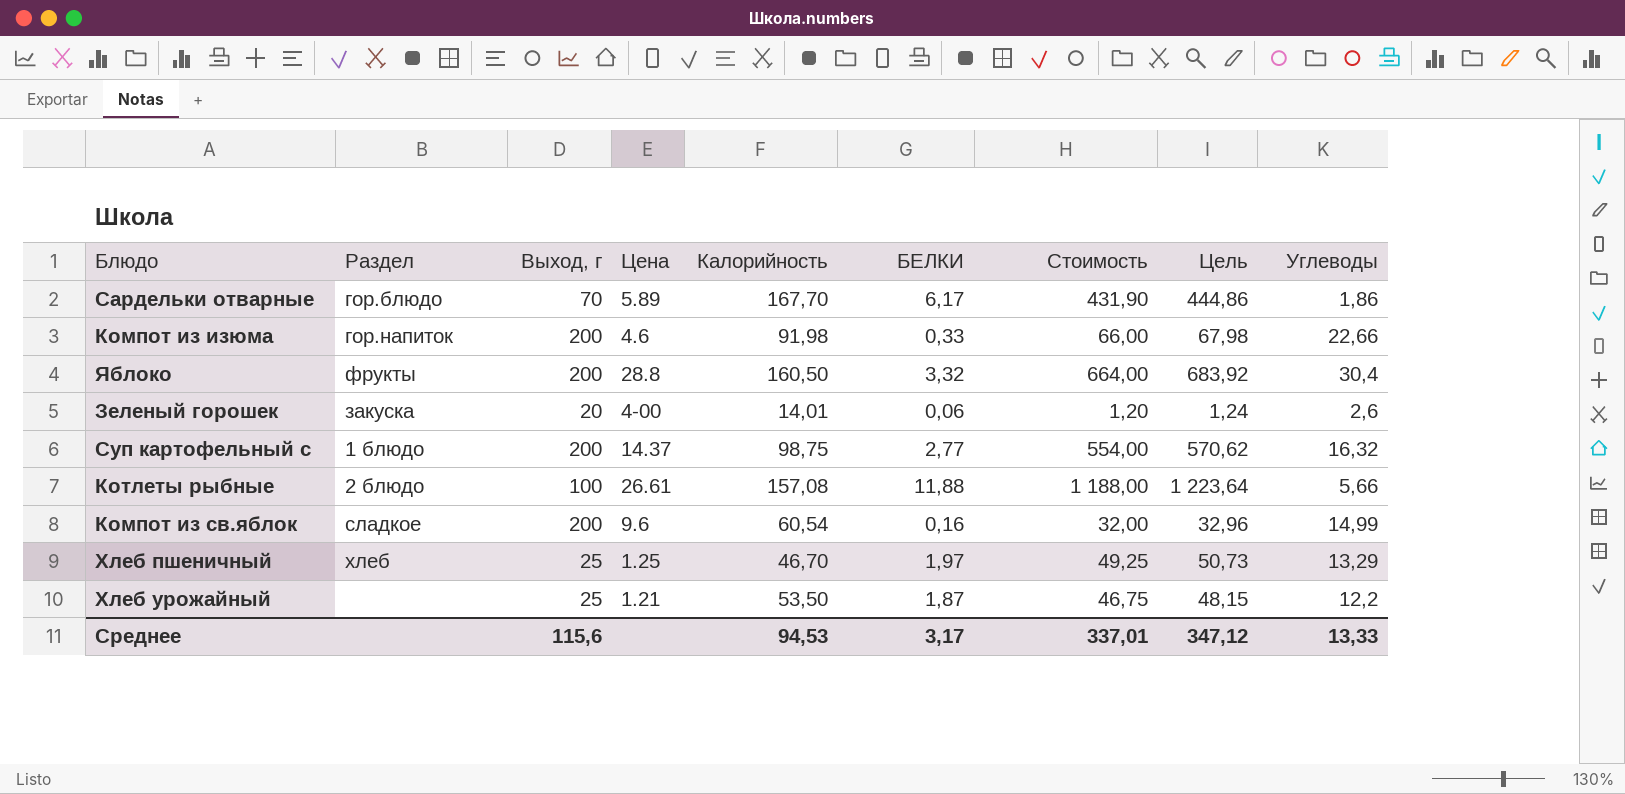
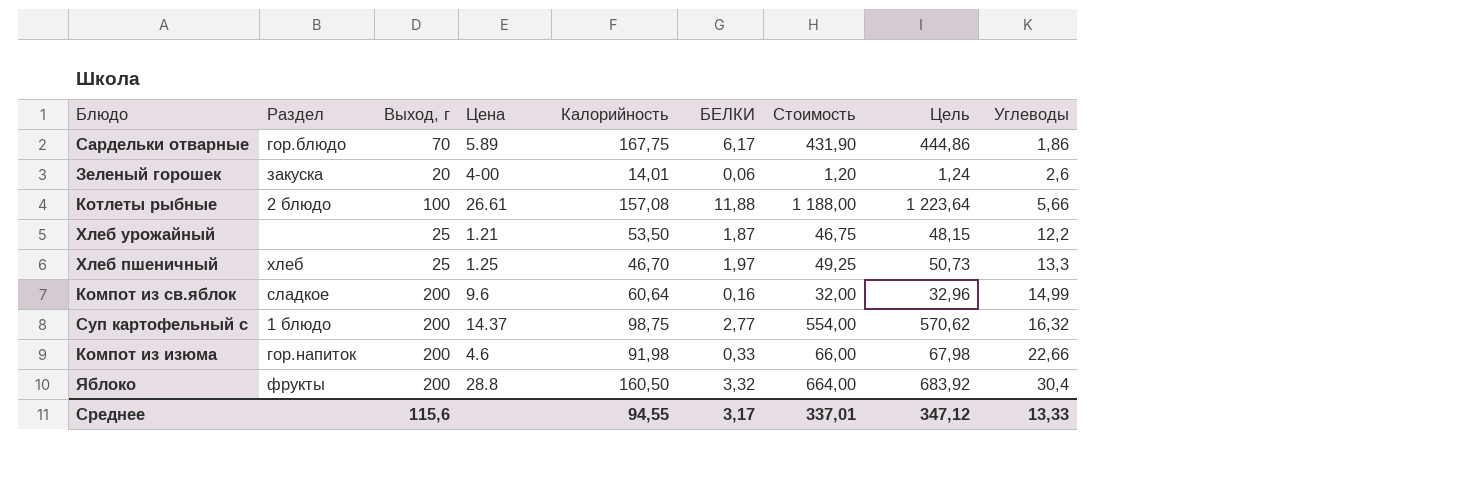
row order: none -> Углеводы ascending
Сардельки отварные | Калорийность: 167,70 -> 167,75
Хлеб пшеничный | Углеводы: 13,29 -> 13,3
Компот из св.яблок | Калорийность: 60,54 -> 60,64
Среднее | Калорийность: 94,53 -> 94,55

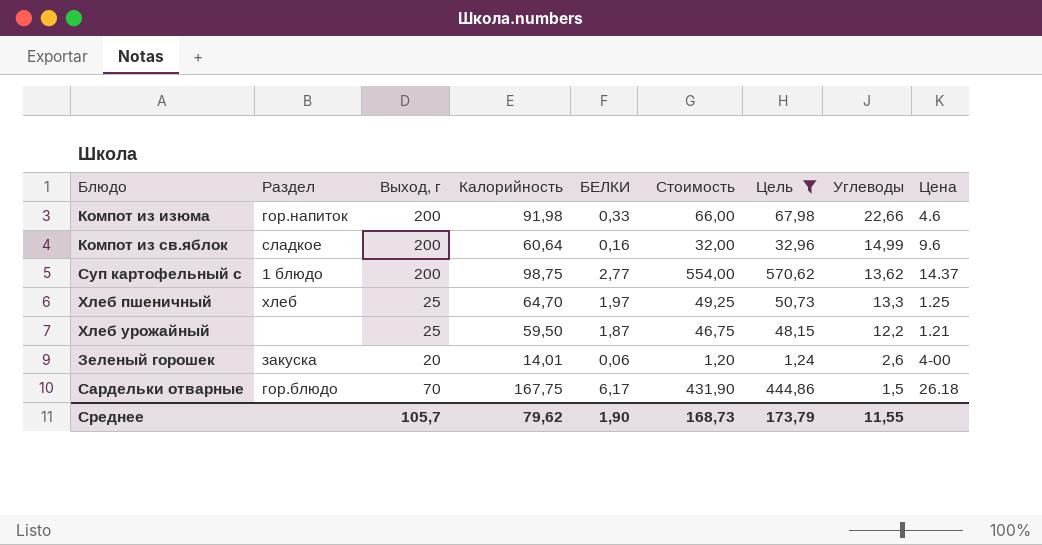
filter: none -> Цель <= 570,62
row order: Углеводы ascending -> Углеводы descending
column Цена | position: 4 -> 9
Суп картофельный с | Углеводы: 16,32 -> 13,62
Хлеб пшеничный | Калорийность: 46,70 -> 64,70
Хлеб урожайный | Калорийность: 53,50 -> 59,50
Сардельки отварные | Углеводы: 1,86 -> 1,5
Сардельки отварные | Цена: 5.89 -> 26.18
Среднее | Выход, г: 115,6 -> 105,7
Среднее | Калорийность: 94,55 -> 79,62
Среднее | БЕЛКИ: 3,17 -> 1,90
Среднее | Стоимость: 337,01 -> 168,73
Среднее | Цель: 347,12 -> 173,79
Среднее | Углеводы: 13,33 -> 11,55

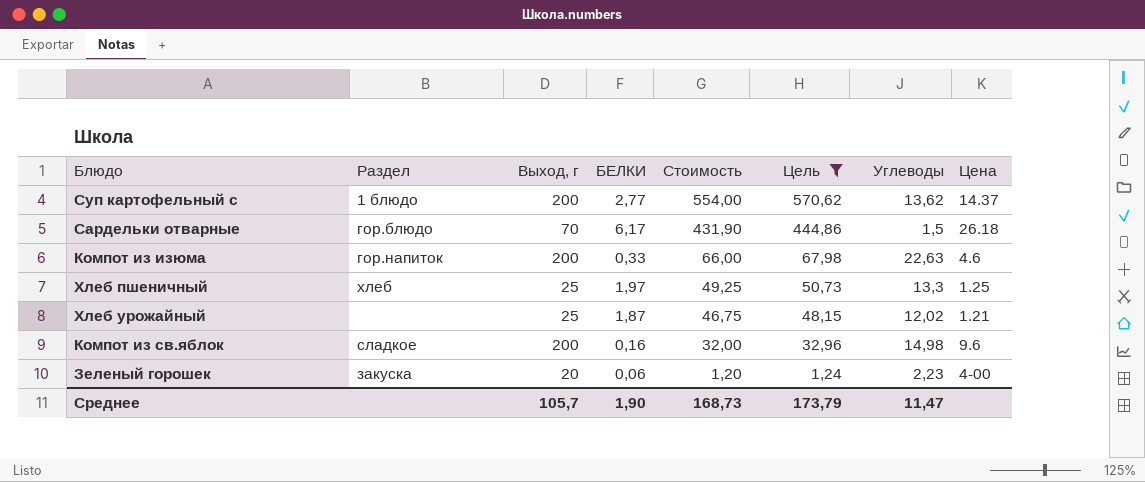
row order: Углеводы descending -> Стоимость descending
column Калорийность | position: 4 -> none
Компот из изюма | Углеводы: 22,66 -> 22,63
Хлеб урожайный | Углеводы: 12,2 -> 12,02
Компот из св.яблок | Углеводы: 14,99 -> 14,98
Зеленый горошек | Углеводы: 2,6 -> 2,23
Среднее | Углеводы: 11,55 -> 11,47

